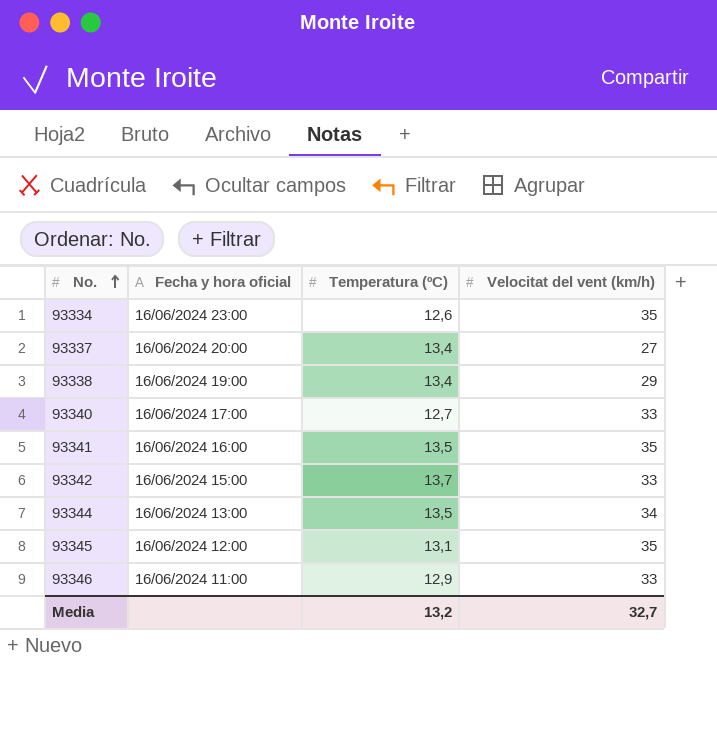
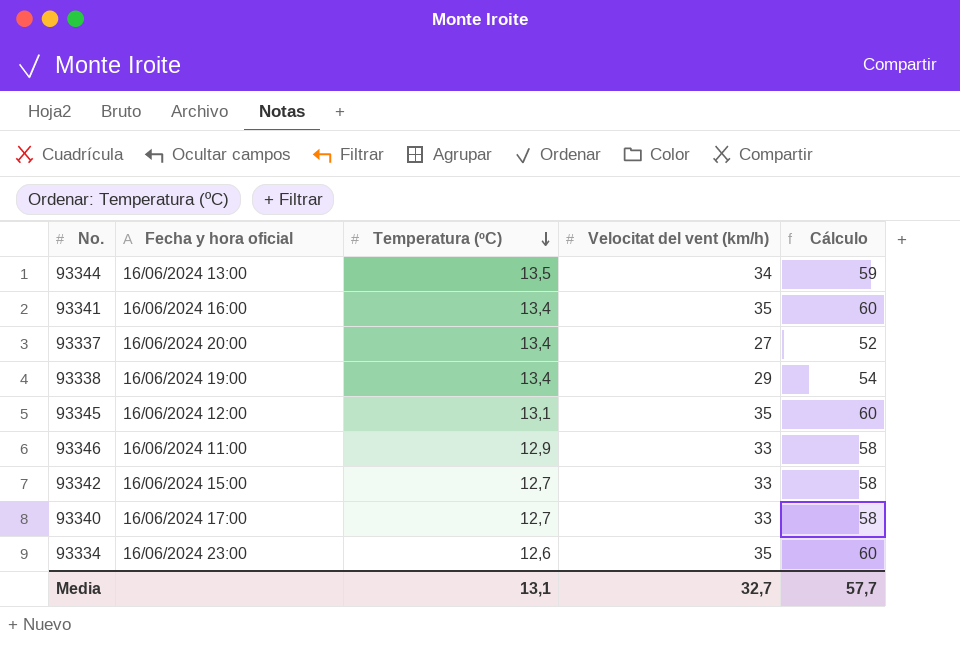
row order: No. ascending -> Temperatura (ºC) descending
column Cálculo | formula: none -> [Velocitat del vent (km/h)] + 25
93341 | Temperatura (ºC): 13,5 -> 13,4
93342 | Temperatura (ºC): 13,7 -> 12,7
Media | Temperatura (ºC): 13,2 -> 13,1

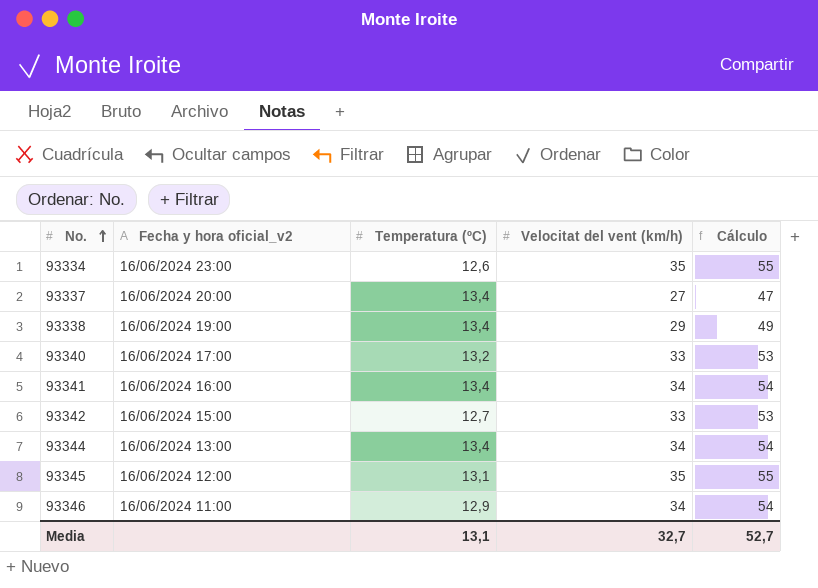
row order: Temperatura (ºC) descending -> No. ascending
column name: Fecha y hora oficial -> Fecha y hora oficial_v2
column Cálculo | formula: [Velocitat del vent (km/h)] + 25 -> [Velocitat del vent (km/h)] + 20
93340 | Temperatura (ºC): 12,7 -> 13,2
93341 | Velocitat del vent (km/h): 35 -> 34
93344 | Temperatura (ºC): 13,5 -> 13,4
93346 | Velocitat del vent (km/h): 33 -> 34
Media | Cálculo: 57,7 -> 52,7

